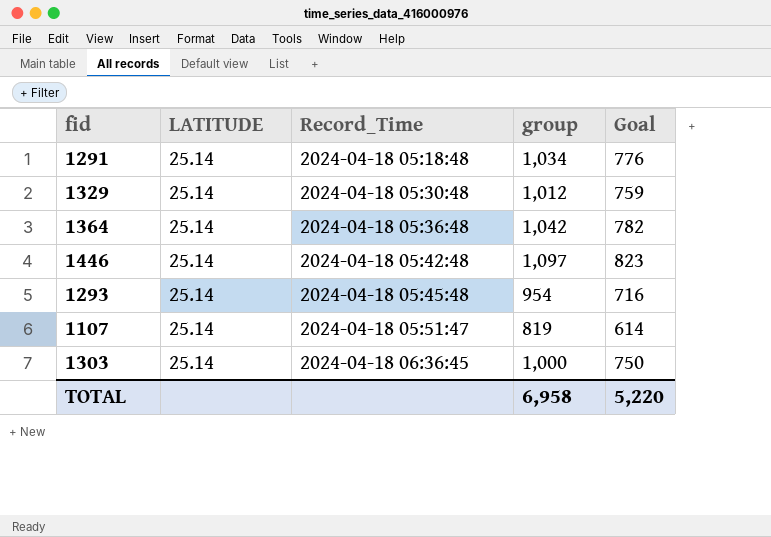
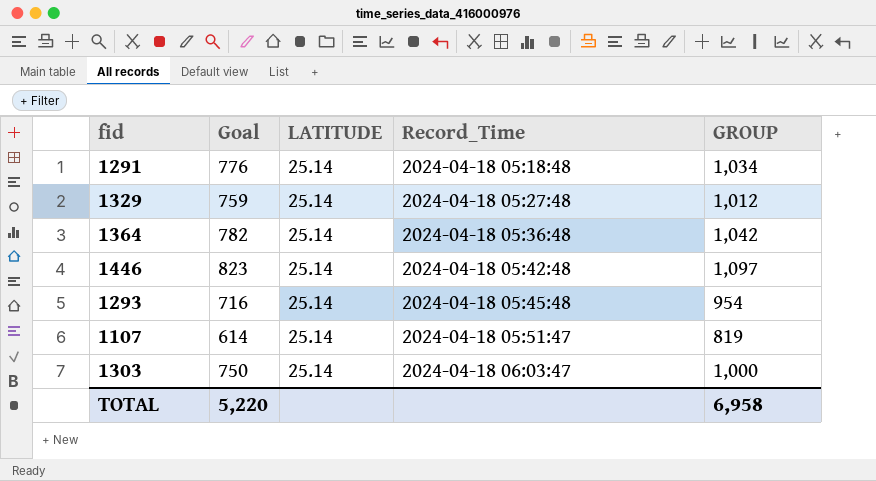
column Goal | position: 5 -> 2
column name: group -> GROUP
1329 | Record_Time: 2024-04-18 05:30:48 -> 2024-04-18 05:27:48
1303 | Record_Time: 2024-04-18 06:36:45 -> 2024-04-18 06:03:47

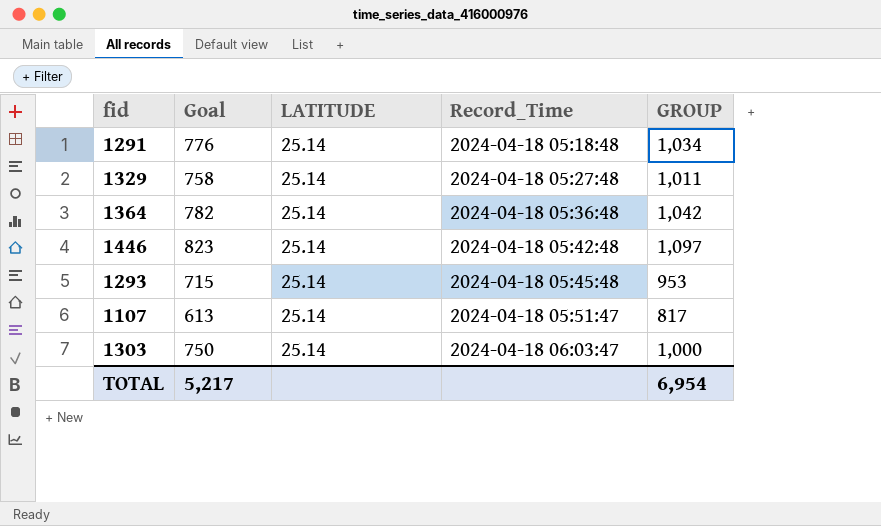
1329 | Goal: 759 -> 758
1329 | GROUP: 1,012 -> 1,011
1293 | Goal: 716 -> 715
1293 | GROUP: 954 -> 953
1107 | Goal: 614 -> 613
1107 | GROUP: 819 -> 817
TOTAL | Goal: 5,220 -> 5,217
TOTAL | GROUP: 6,958 -> 6,954

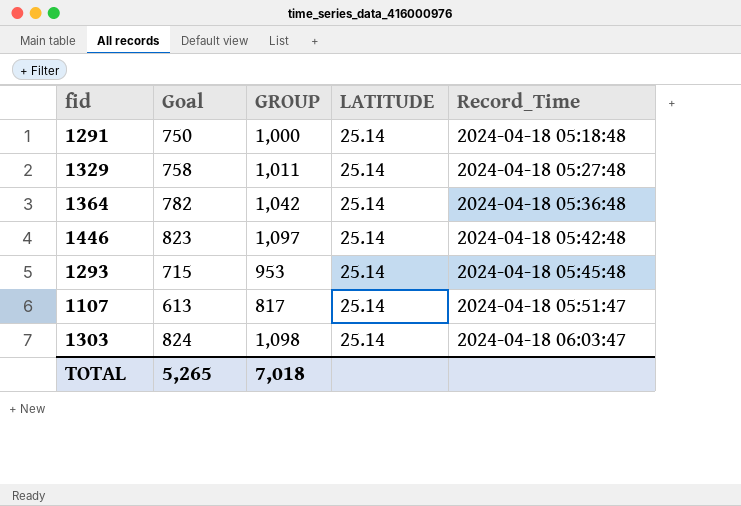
column GROUP | position: 5 -> 3
1291 | Goal: 776 -> 750
1291 | GROUP: 1,034 -> 1,000
1303 | Goal: 750 -> 824
1303 | GROUP: 1,000 -> 1,098
TOTAL | Goal: 5,217 -> 5,265
TOTAL | GROUP: 6,954 -> 7,018

